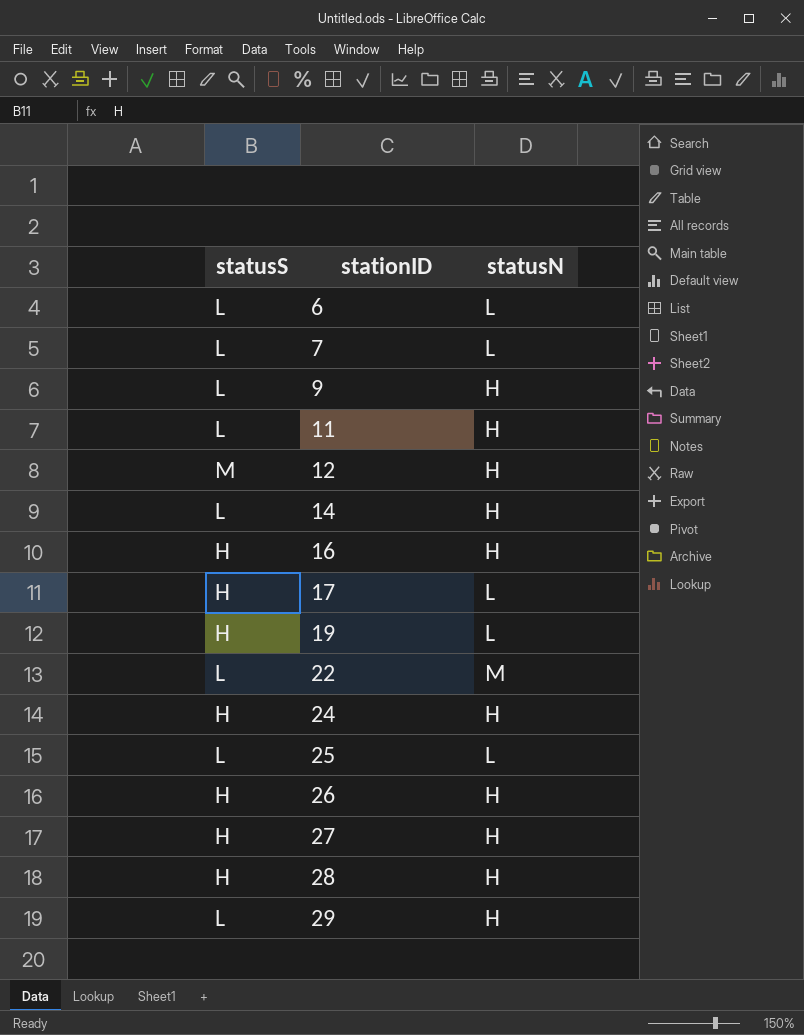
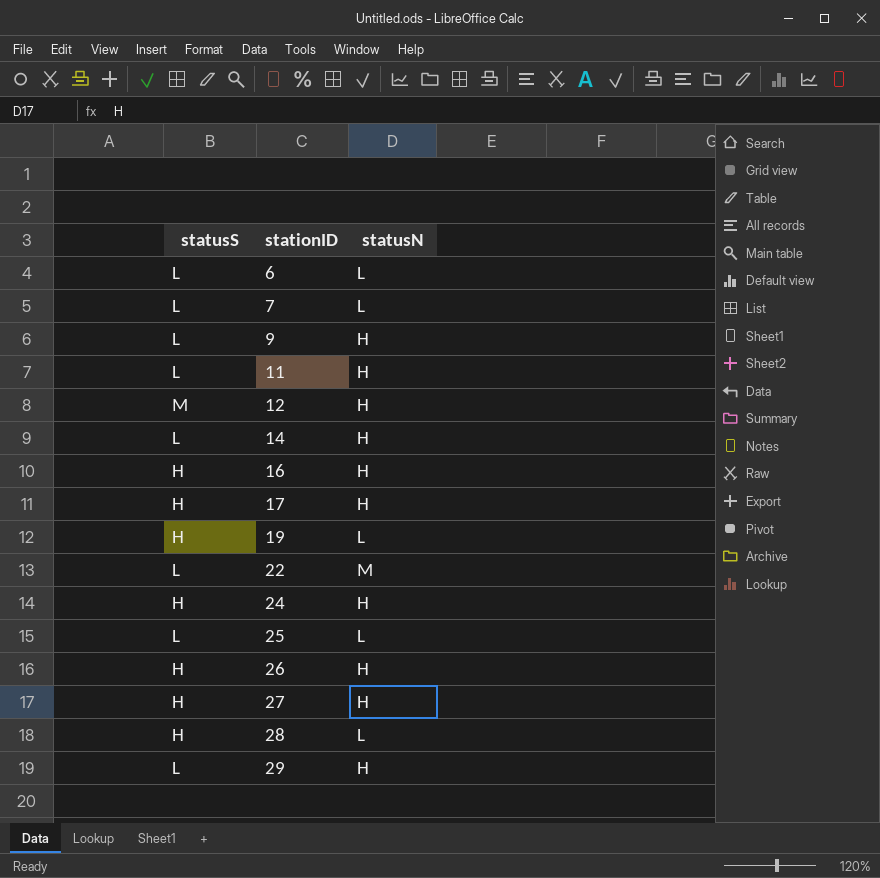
17 | statusN: L -> H
28 | statusN: H -> L

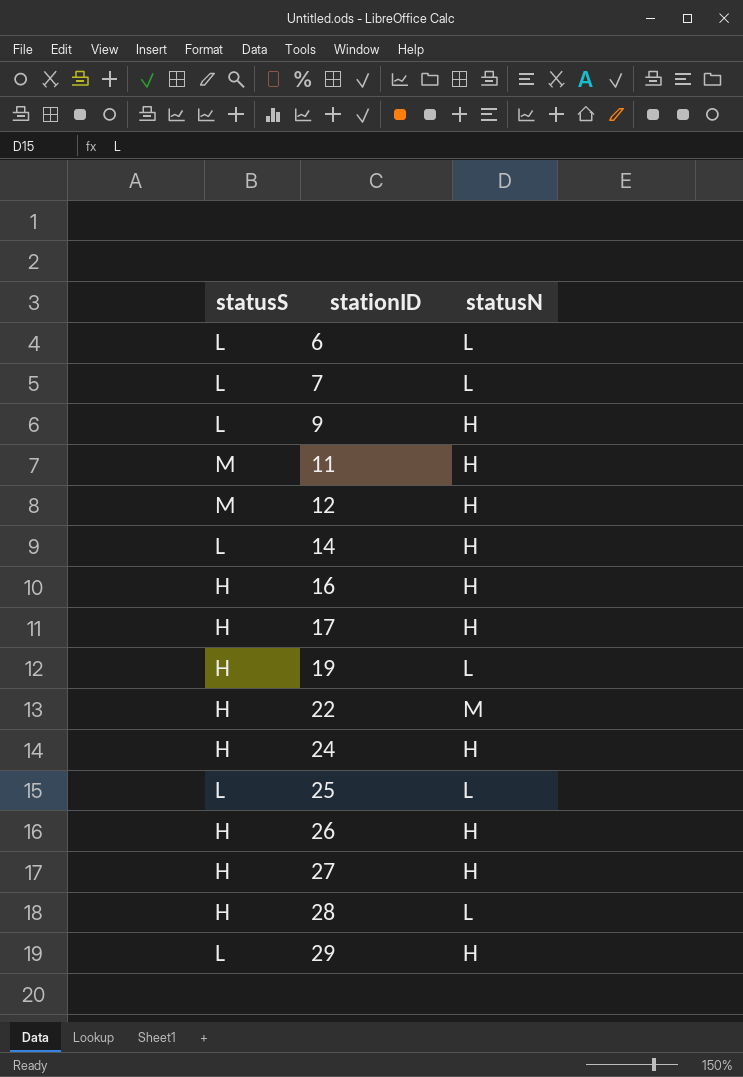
11 | statusS: L -> M
22 | statusS: L -> H

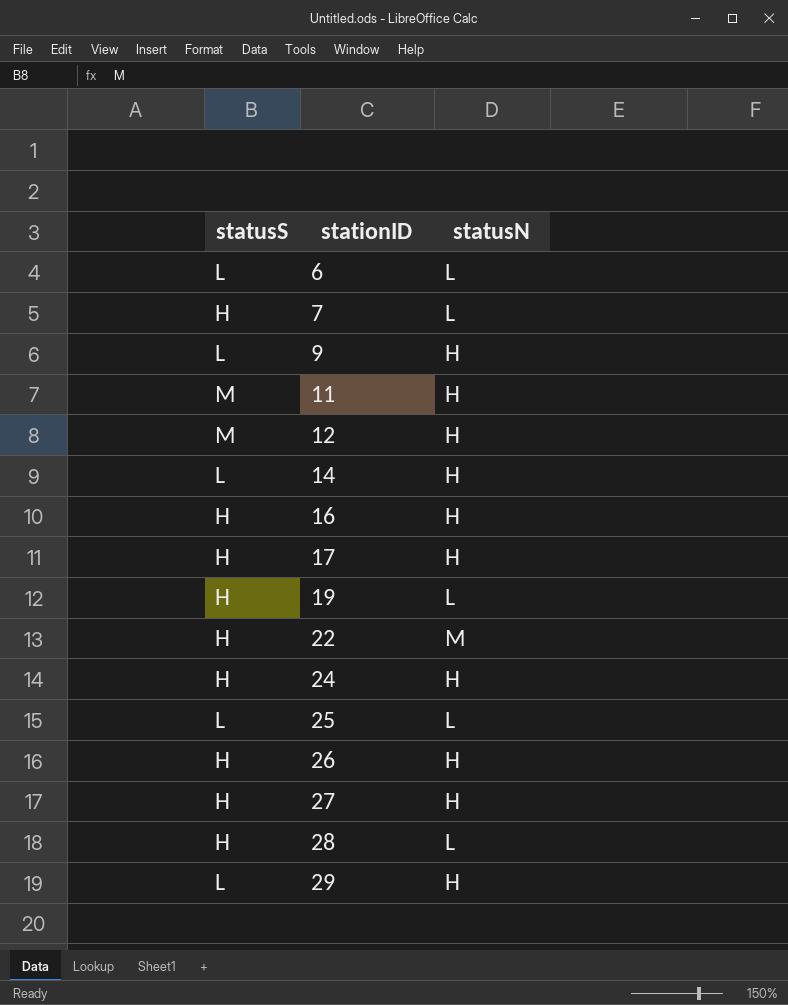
7 | statusS: L -> H

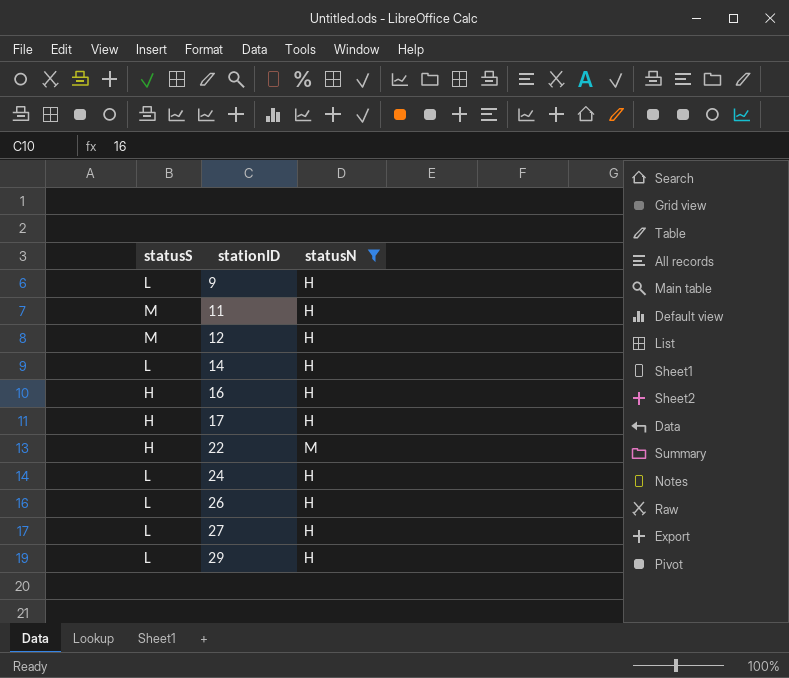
filter: none -> statusN != L
24 | statusS: H -> L
26 | statusS: H -> L
27 | statusS: H -> L

